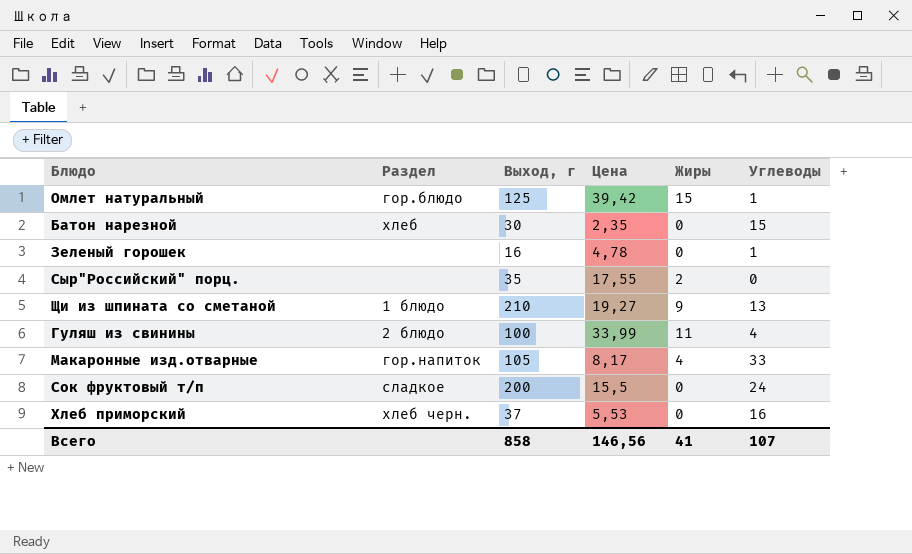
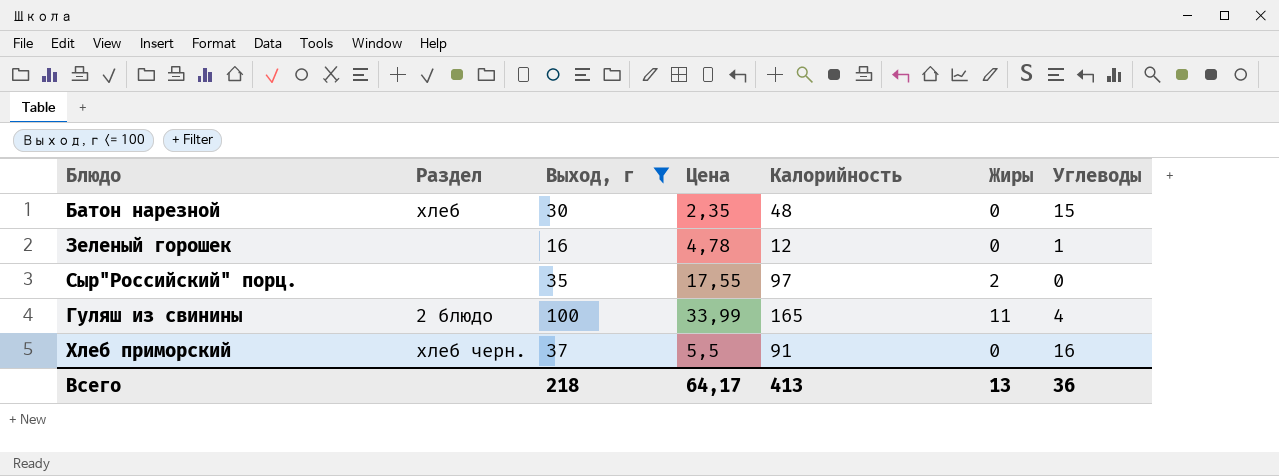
filter: none -> Выход, г <= 100
column Калорийность | position: none -> 5
Хлеб приморский | Цена: 5,53 -> 5,5
Всего | Выход, г: 858 -> 218
Всего | Цена: 146,56 -> 64,17
Всего | Жиры: 41 -> 13
Всего | Углеводы: 107 -> 36

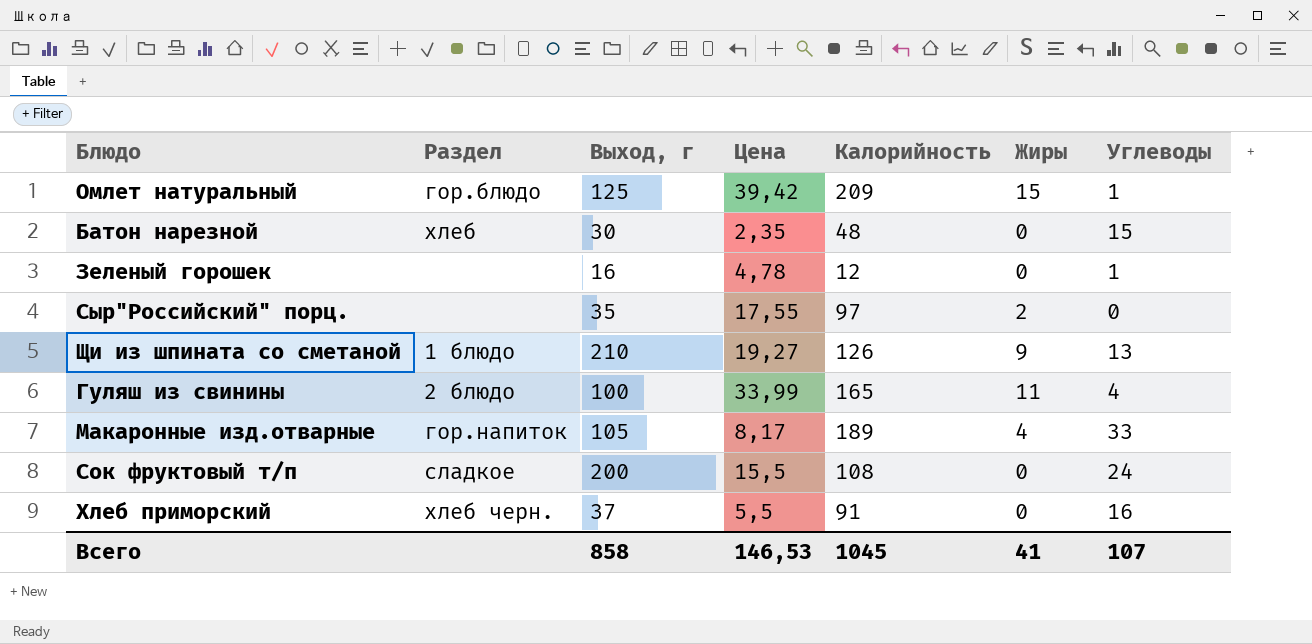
filter: Выход, г <= 100 -> none
Всего | Выход, г: 218 -> 858
Всего | Цена: 64,17 -> 146,53
Всего | Калорийность: 413 -> 1045
Всего | Жиры: 13 -> 41
Всего | Углеводы: 36 -> 107

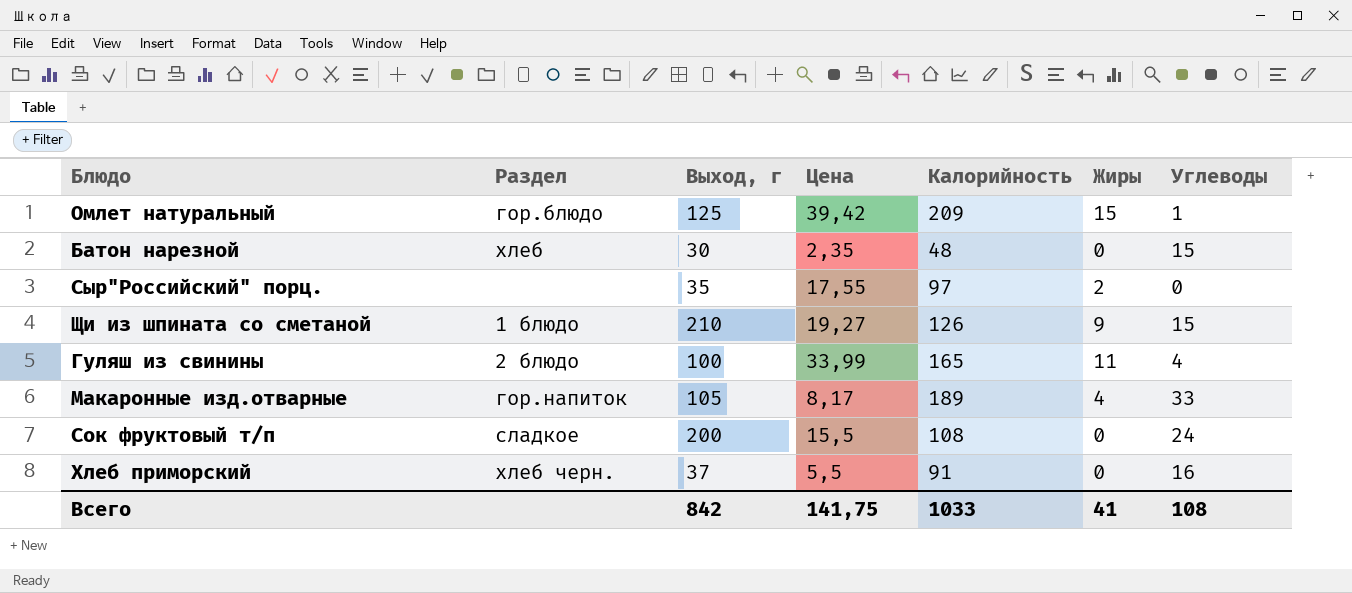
row Зеленый горошек: none | 16 | 4,78 | 12 | 0 | 1 -> none
Щи из шпината со сметаной | Углеводы: 13 -> 15
Всего | Выход, г: 858 -> 842
Всего | Цена: 146,53 -> 141,75
Всего | Калорийность: 1045 -> 1033
Всего | Углеводы: 107 -> 108

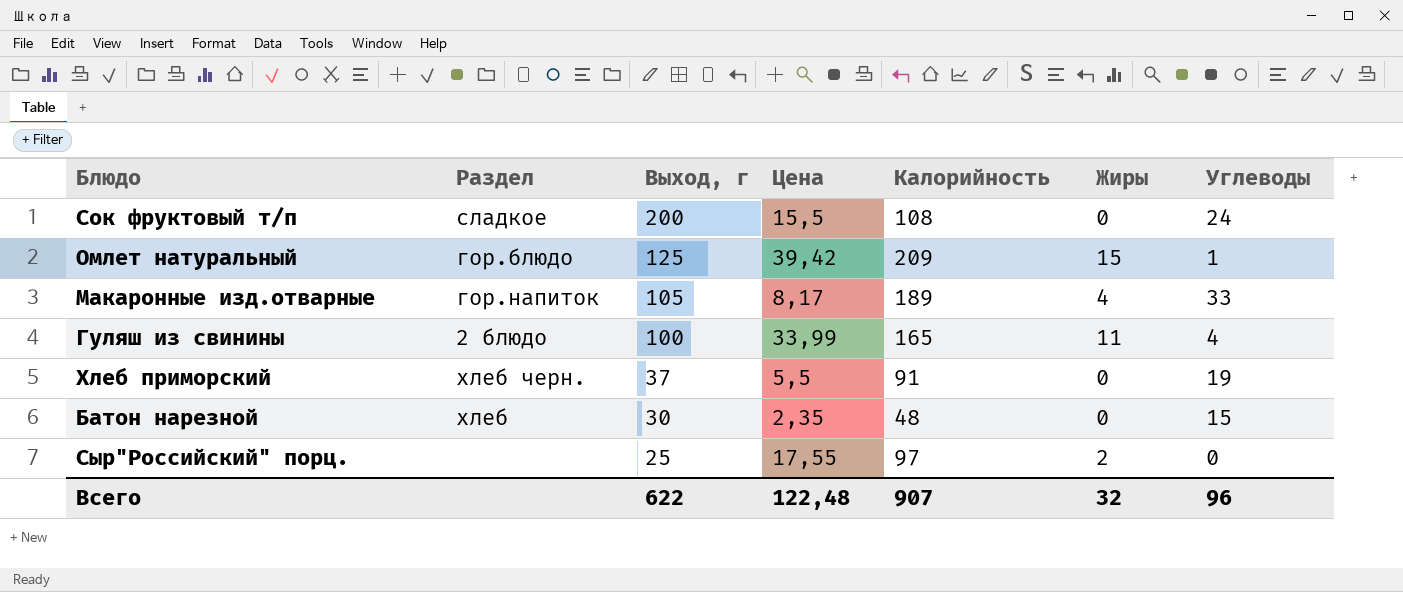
row order: none -> Выход, г descending
row Щи из шпината со сметаной: 1 блюдо | 210 | 19,27 | 126 | 9 | 15 -> none
Хлеб приморский | Углеводы: 16 -> 19
Сыр"Российский" порц. | Выход, г: 35 -> 25
Всего | Выход, г: 842 -> 622
Всего | Цена: 141,75 -> 122,48
Всего | Калорийность: 1033 -> 907
Всего | Жиры: 41 -> 32
Всего | Углеводы: 108 -> 96

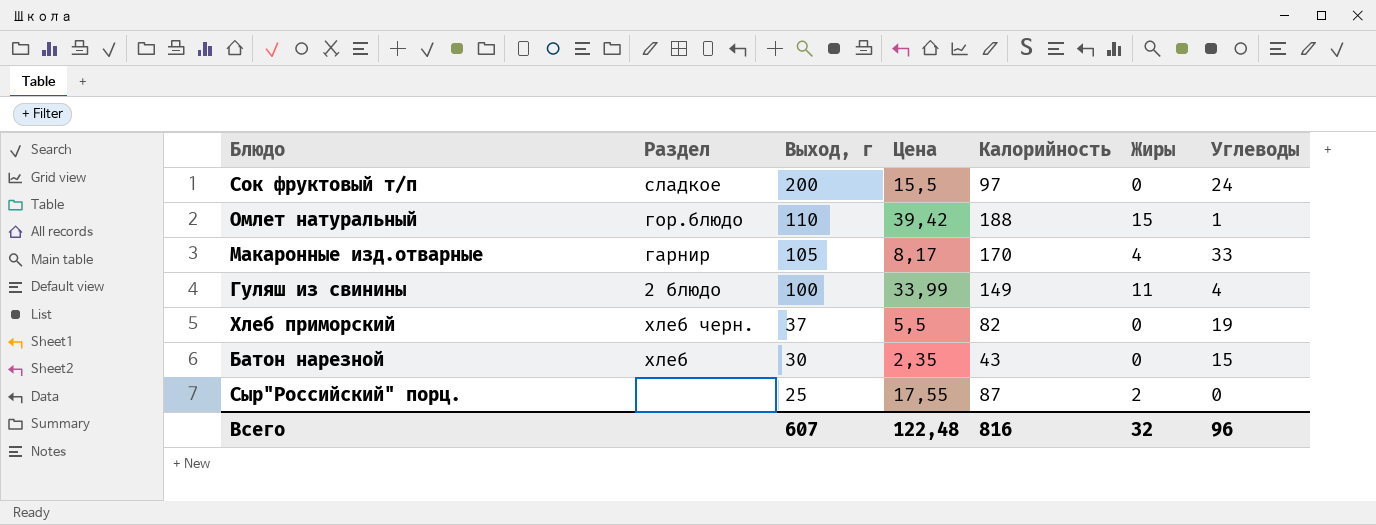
Сок фруктовый т/п | Калорийность: 108 -> 97
Омлет натуральный | Выход, г: 125 -> 110
Омлет натуральный | Калорийность: 209 -> 188
Макаронные изд.отварные | Раздел: гор.напиток -> гарнир
Макаронные изд.отварные | Калорийность: 189 -> 170
Гуляш из свинины | Калорийность: 165 -> 149
Хлеб приморский | Калорийность: 91 -> 82
Батон нарезной | Калорийность: 48 -> 43
Сыр"Российский" порц. | Калорийность: 97 -> 87
Всего | Выход, г: 622 -> 607
Всего | Калорийность: 907 -> 816

